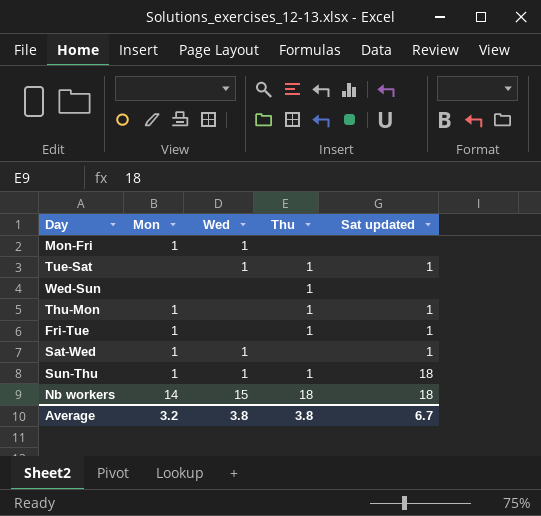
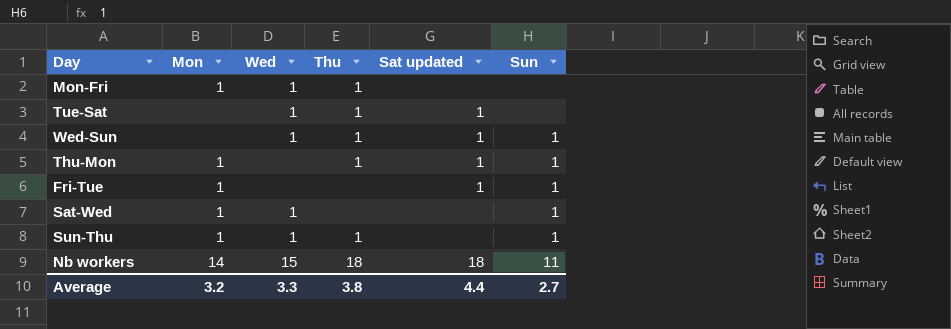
column Sun | position: none -> 6
Mon-Fri | Thu: none -> 1
Wed-Sun | Wed: none -> 1
Wed-Sun | Sat updated: none -> 1
Fri-Tue | Thu: 1 -> none
Sat-Wed | Sat updated: 1 -> none
Sun-Thu | Sat updated: 18 -> none
Average | Wed: 3.8 -> 3.3
Average | Sat updated: 6.7 -> 4.4

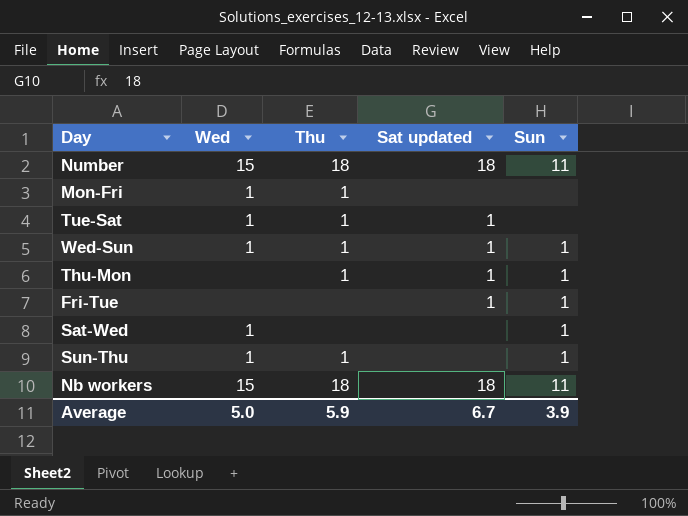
column Mon | position: 2 -> none
row Number: none -> 15 | 18 | 18 | 11
Average | Wed: 3.3 -> 5.0
Average | Thu: 3.8 -> 5.9
Average | Sat updated: 4.4 -> 6.7
Average | Sun: 2.7 -> 3.9

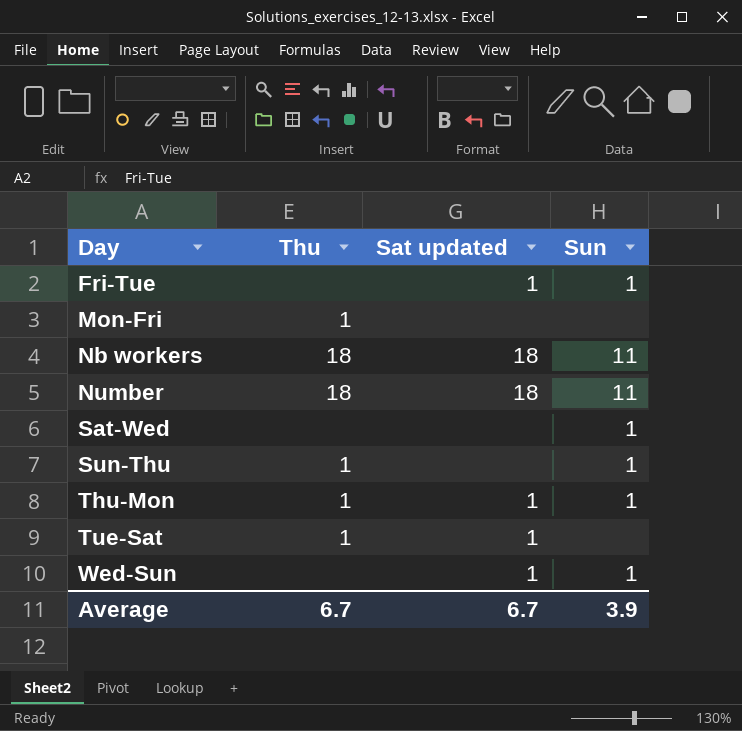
row order: none -> Day ascending
column Wed | position: 2 -> none
Wed-Sun | Thu: 1 -> none
Average | Thu: 5.9 -> 6.7

